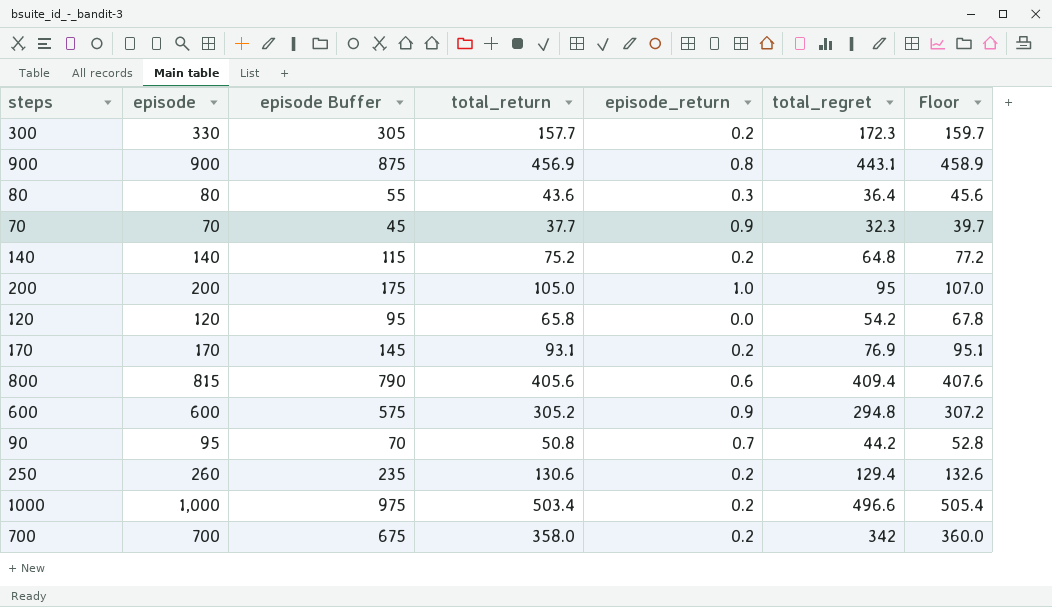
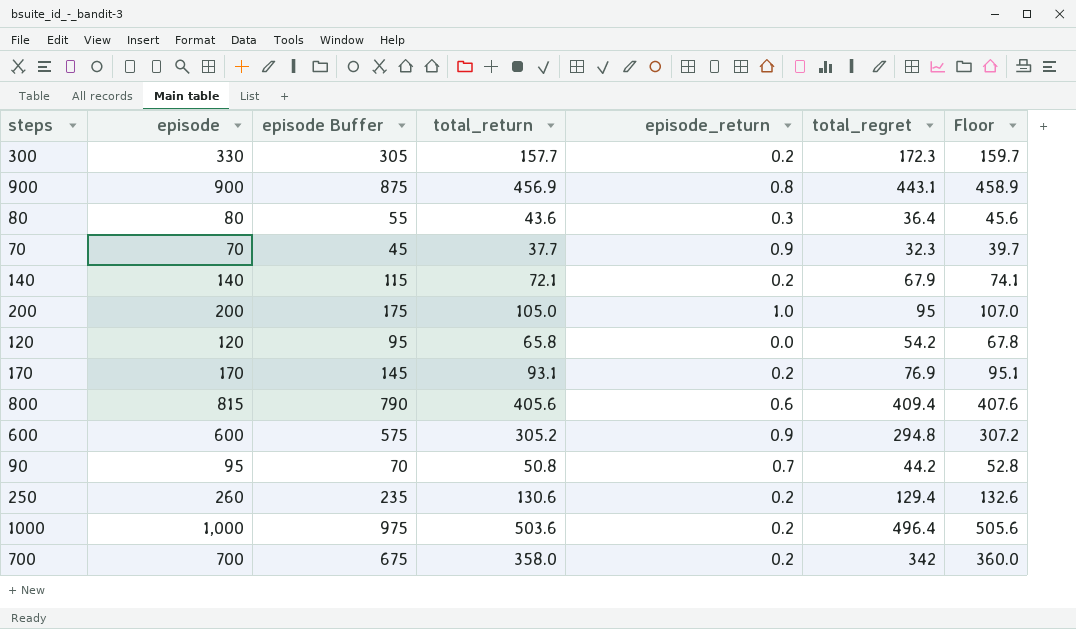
140 | total_return: 75.2 -> 72.1
140 | total_regret: 64.8 -> 67.9
140 | Floor: 77.2 -> 74.1
1000 | total_return: 503.4 -> 503.6
1000 | total_regret: 496.6 -> 496.4
1000 | Floor: 505.4 -> 505.6

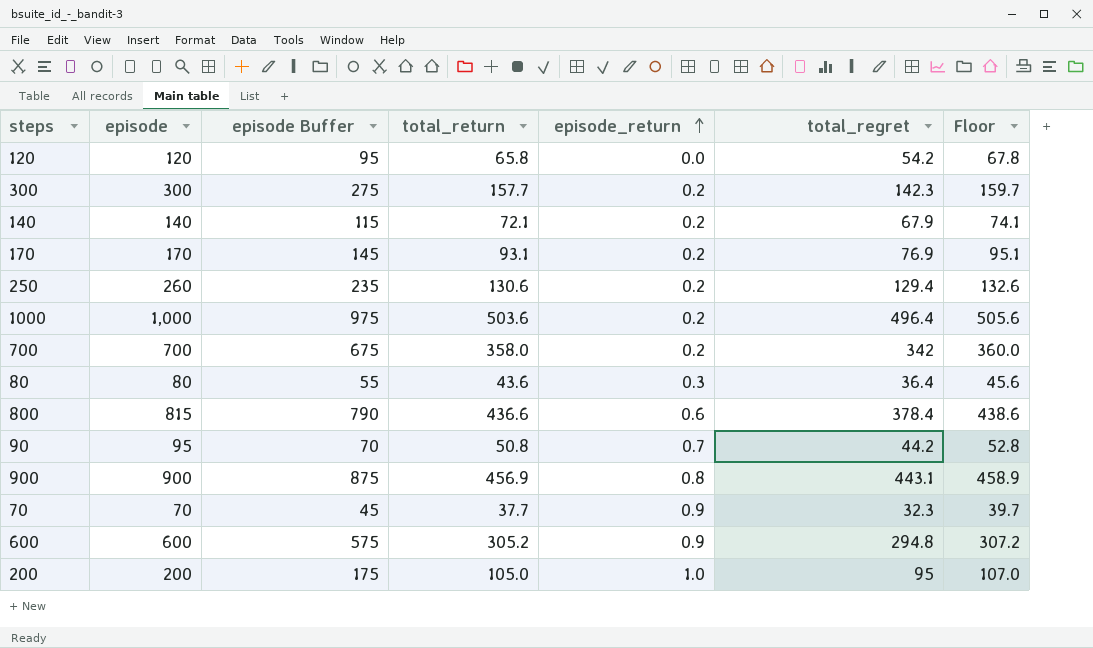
row order: none -> episode_return ascending
300 | episode: 330 -> 300
300 | episode Buffer: 305 -> 275
300 | total_regret: 172.3 -> 142.3
800 | total_return: 405.6 -> 436.6
800 | total_regret: 409.4 -> 378.4
800 | Floor: 407.6 -> 438.6

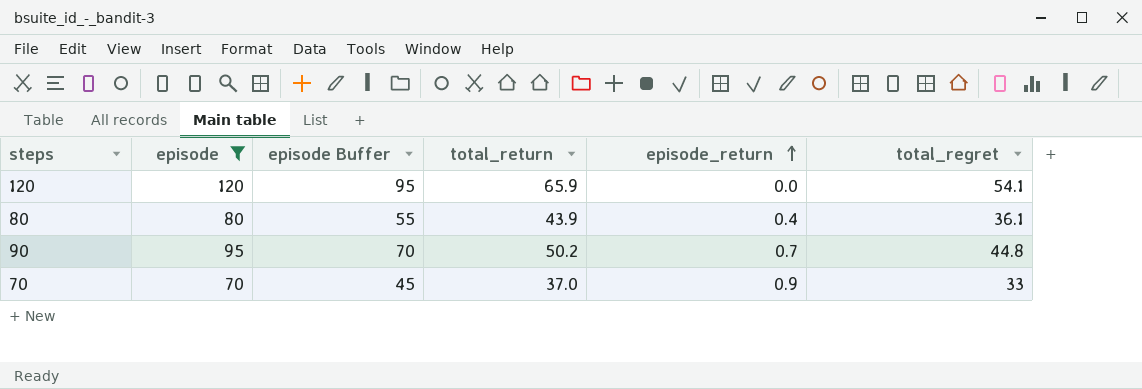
filter: none -> episode <= 120
column Floor | formula: [total_return] + 2 -> none
120 | total_return: 65.8 -> 65.9
120 | total_regret: 54.2 -> 54.1
80 | total_return: 43.6 -> 43.9
80 | episode_return: 0.3 -> 0.4
80 | total_regret: 36.4 -> 36.1
90 | total_return: 50.8 -> 50.2
90 | total_regret: 44.2 -> 44.8
70 | total_return: 37.7 -> 37.0
70 | total_regret: 32.3 -> 33

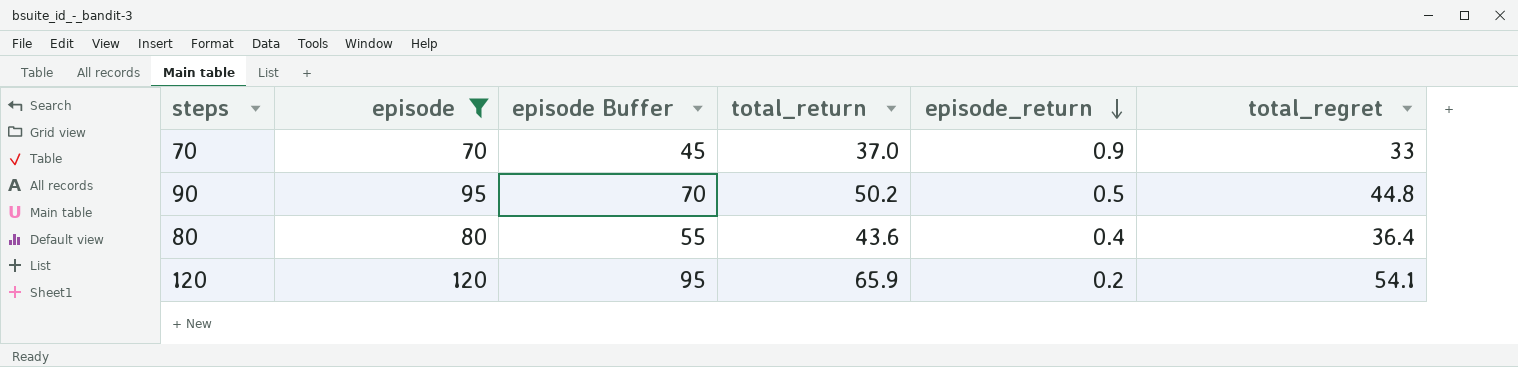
row order: episode_return ascending -> episode_return descending
90 | episode_return: 0.7 -> 0.5
80 | total_return: 43.9 -> 43.6
80 | total_regret: 36.1 -> 36.4
120 | episode_return: 0.0 -> 0.2

